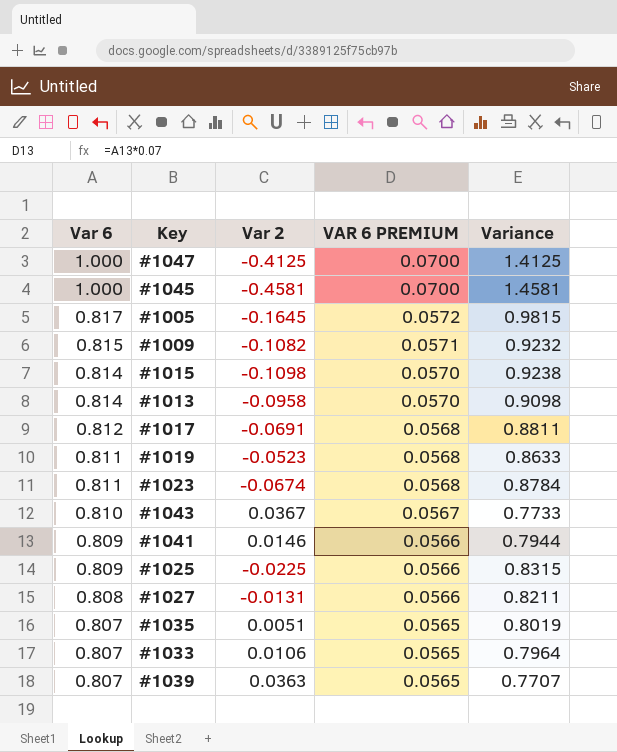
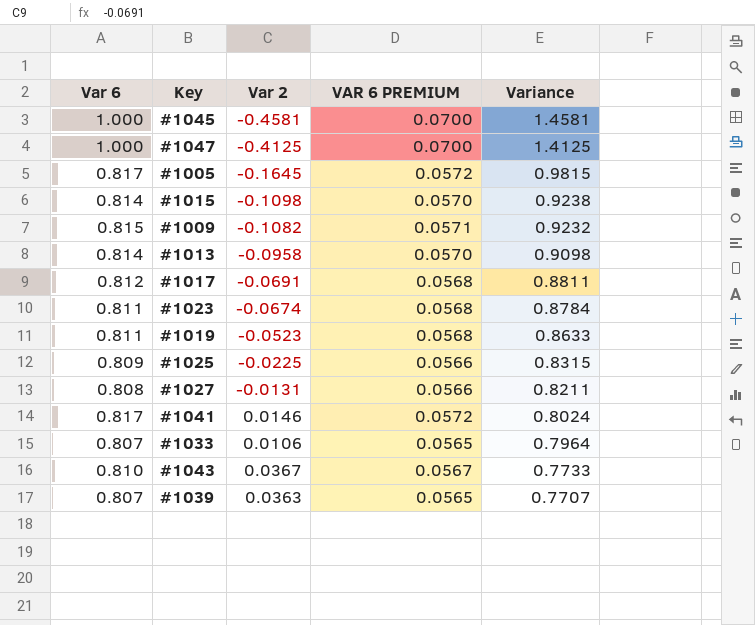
row order: Var 6 descending -> Variance descending
row #1035: 0.807 | 0.0051 | 0.0565 | 0.8019 -> none
#1041 | Var 6: 0.809 -> 0.817
#1041 | VAR 6 PREMIUM: 0.0566 -> 0.0572
#1041 | Variance: 0.7944 -> 0.8024

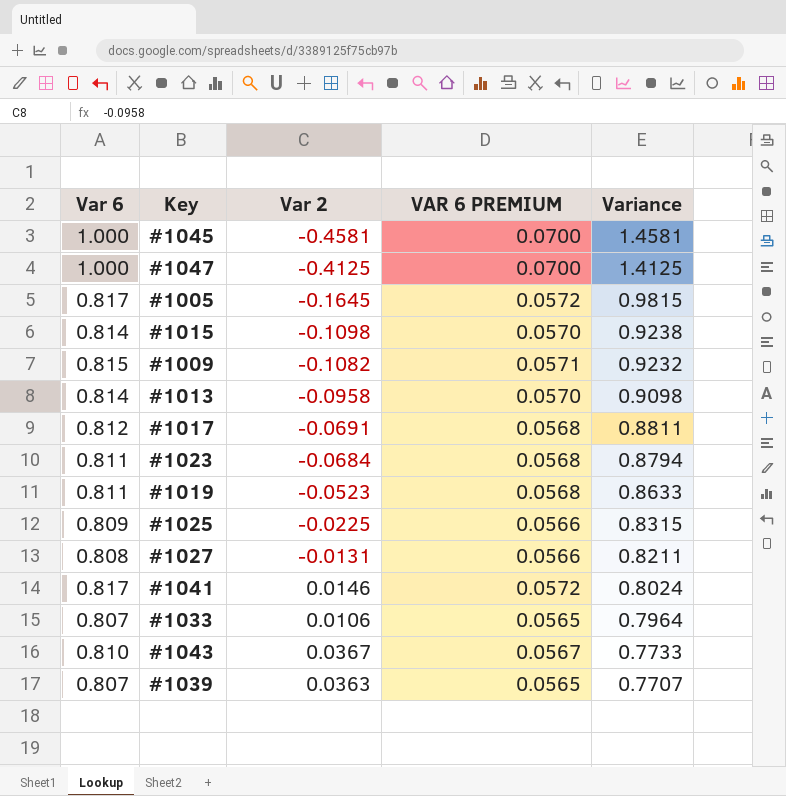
#1023 | Var 2: -0.0674 -> -0.0684
#1023 | Variance: 0.8784 -> 0.8794

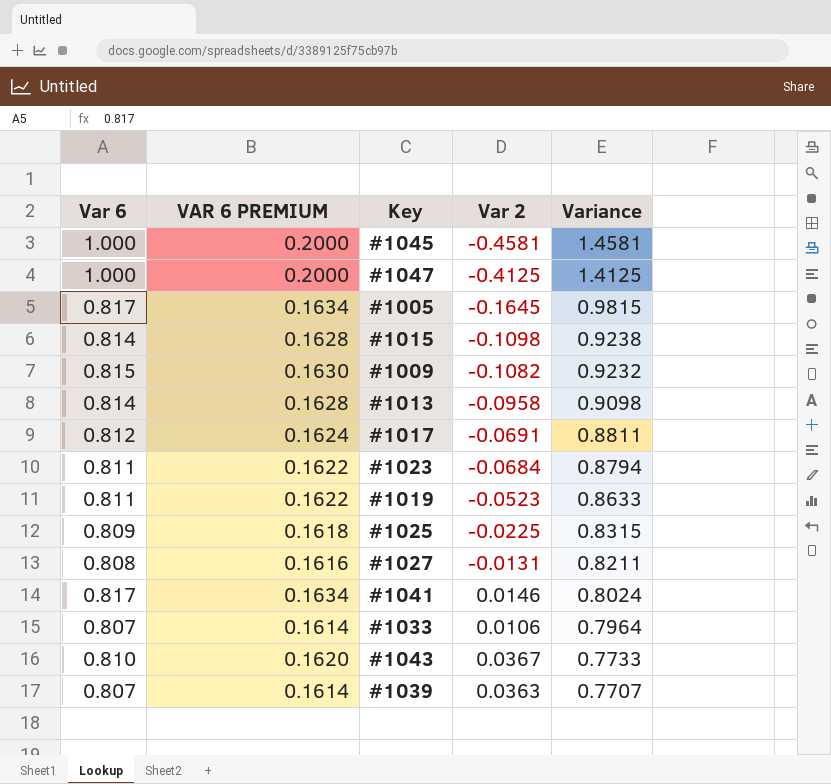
column VAR 6 PREMIUM | formula: [Var 6] * 0.07 -> [Var 6] * 0.2
column VAR 6 PREMIUM | position: 4 -> 2

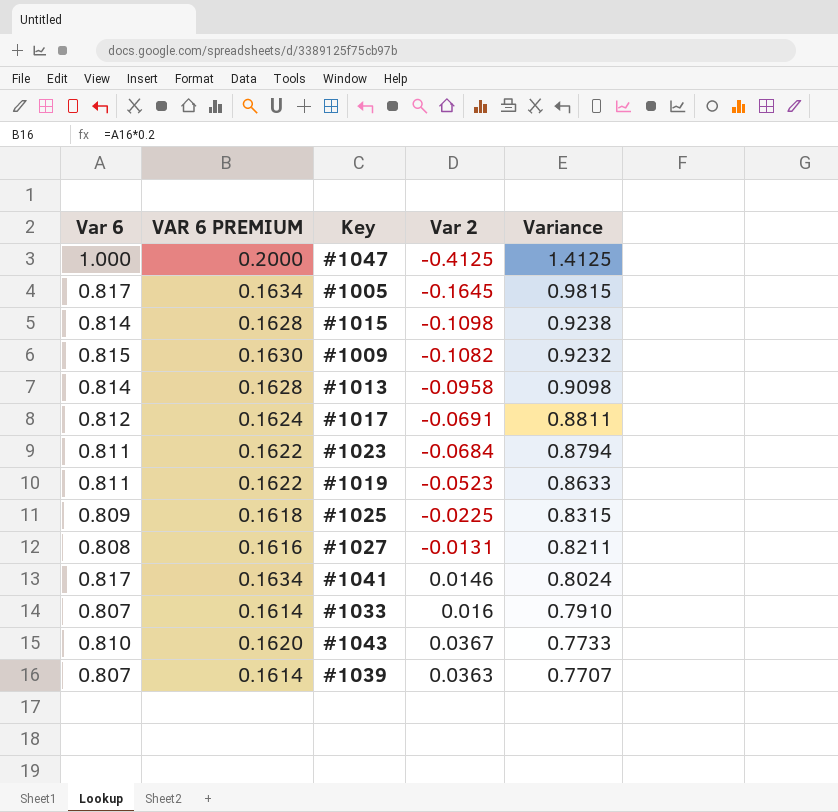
row #1045: 1.000 | 0.2000 | -0.4581 | 1.4581 -> none
#1033 | Var 2: 0.0106 -> 0.016
#1033 | Variance: 0.7964 -> 0.7910

